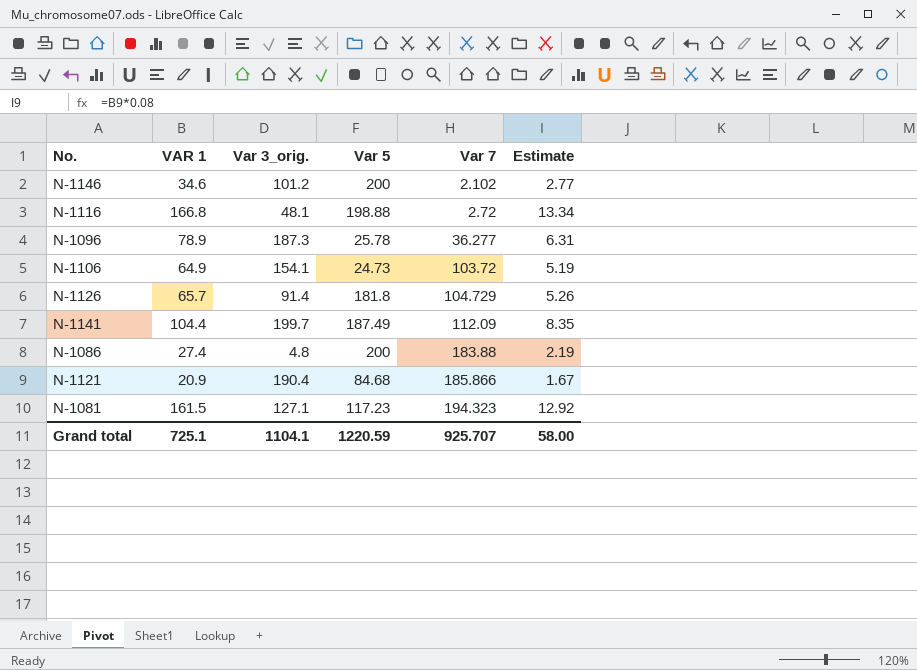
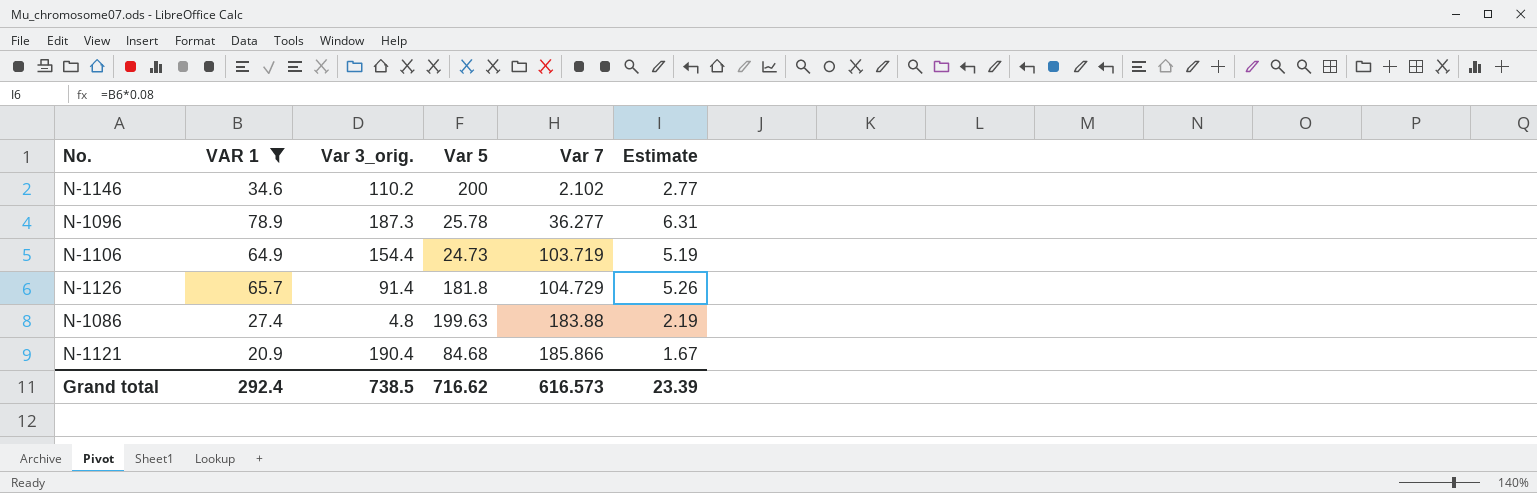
filter: none -> VAR 1 <= 78.9
N-1146 | Var 3_orig.: 101.2 -> 110.2
N-1106 | Var 3_orig.: 154.1 -> 154.4
N-1106 | Var 7: 103.72 -> 103.719
N-1086 | Var 5: 200 -> 199.63
Grand total | VAR 1: 725.1 -> 292.4
Grand total | Var 3_orig.: 1104.1 -> 738.5
Grand total | Var 5: 1220.59 -> 716.62
Grand total | Var 7: 925.707 -> 616.573
Grand total | Estimate: 58.00 -> 23.39

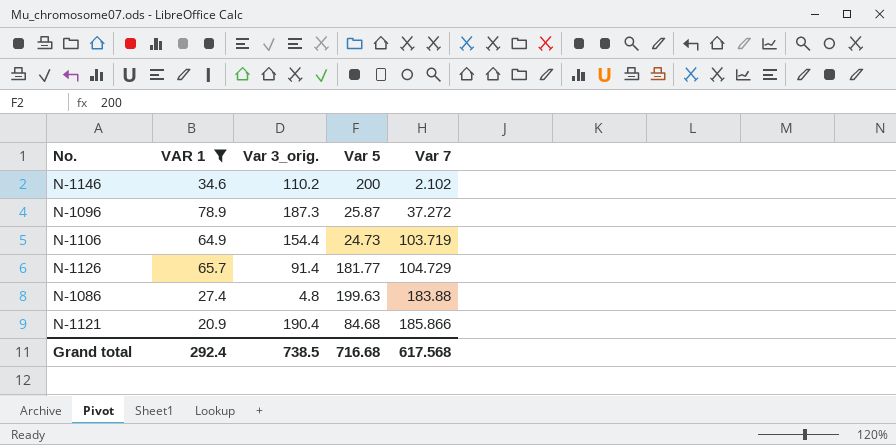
column Estimate | formula: [VAR 1] * 0.08 -> none
N-1096 | Var 5: 25.78 -> 25.87
N-1096 | Var 7: 36.277 -> 37.272
N-1126 | Var 5: 181.8 -> 181.77
Grand total | Var 5: 716.62 -> 716.68
Grand total | Var 7: 616.573 -> 617.568

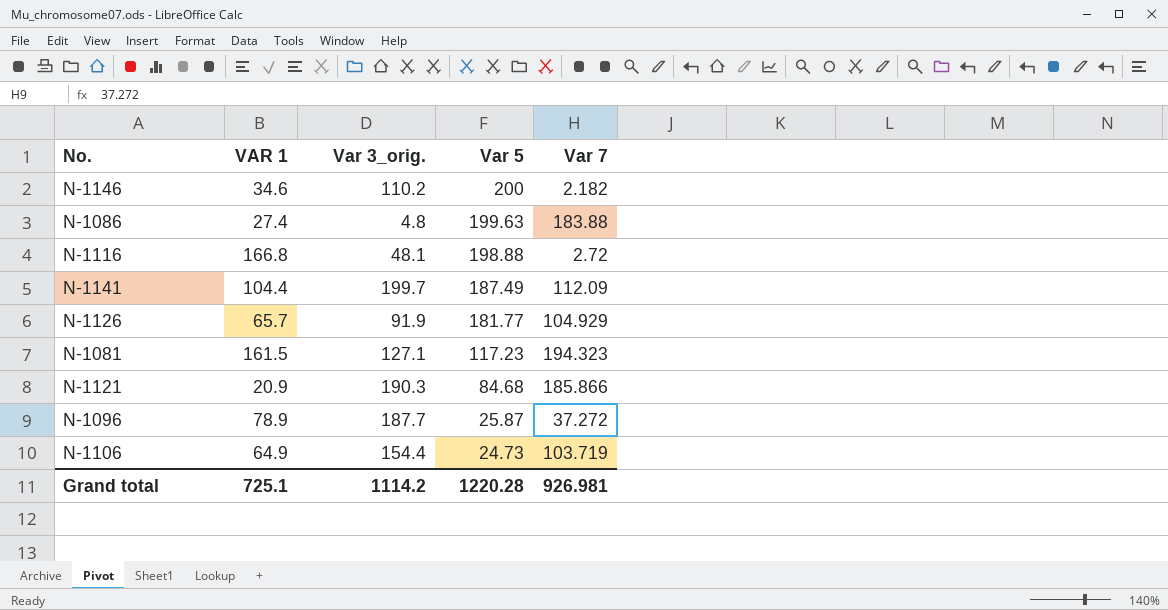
filter: VAR 1 <= 78.9 -> none
row order: Var 7 ascending -> Var 5 descending
N-1146 | Var 7: 2.102 -> 2.182
N-1126 | Var 3_orig.: 91.4 -> 91.9
N-1126 | Var 7: 104.729 -> 104.929
N-1121 | Var 3_orig.: 190.4 -> 190.3
N-1096 | Var 3_orig.: 187.3 -> 187.7
Grand total | VAR 1: 292.4 -> 725.1
Grand total | Var 3_orig.: 738.5 -> 1114.2
Grand total | Var 5: 716.68 -> 1220.28
Grand total | Var 7: 617.568 -> 926.981

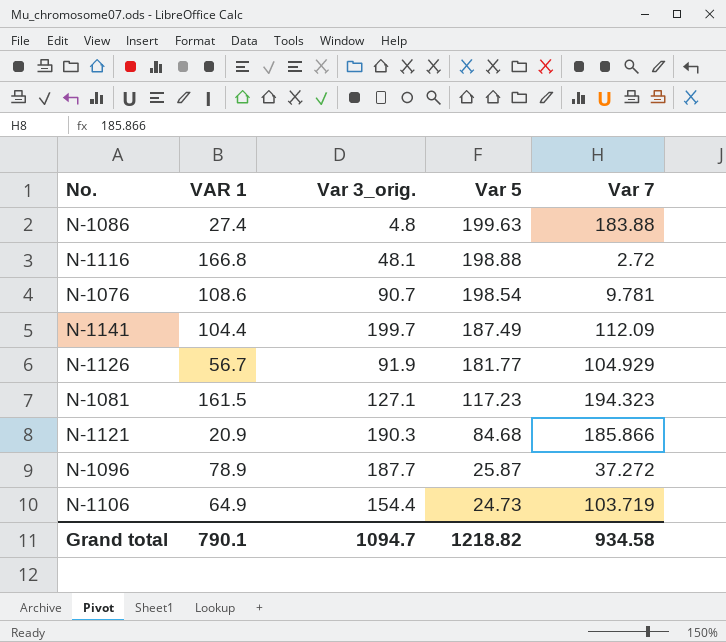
row N-1146: 34.6 | 110.2 | 200 | 2.182 -> none
row N-1076: none -> 108.6 | 90.7 | 198.54 | 9.781
N-1126 | VAR 1: 65.7 -> 56.7
Grand total | VAR 1: 725.1 -> 790.1
Grand total | Var 3_orig.: 1114.2 -> 1094.7
Grand total | Var 5: 1220.28 -> 1218.82
Grand total | Var 7: 926.981 -> 934.58

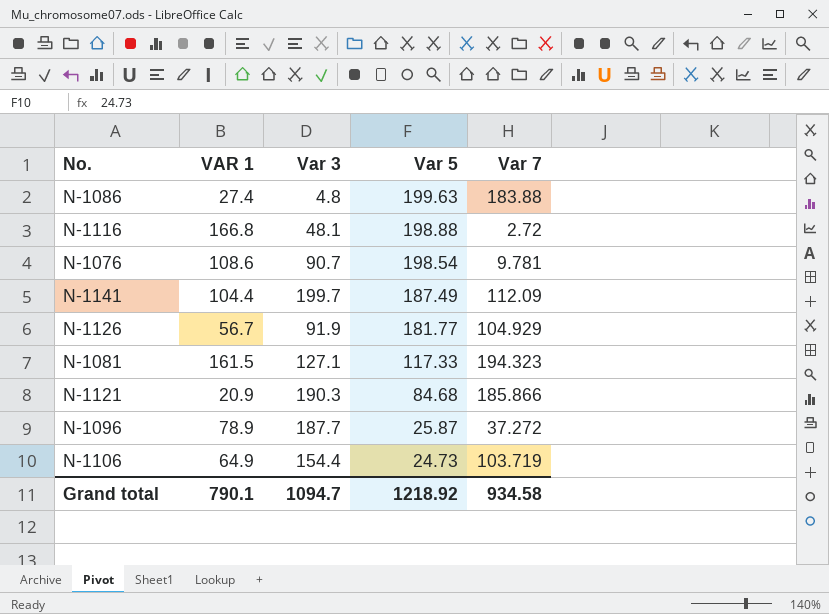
column name: Var 3_orig. -> Var 3
N-1081 | Var 5: 117.23 -> 117.33
Grand total | Var 5: 1218.82 -> 1218.92

